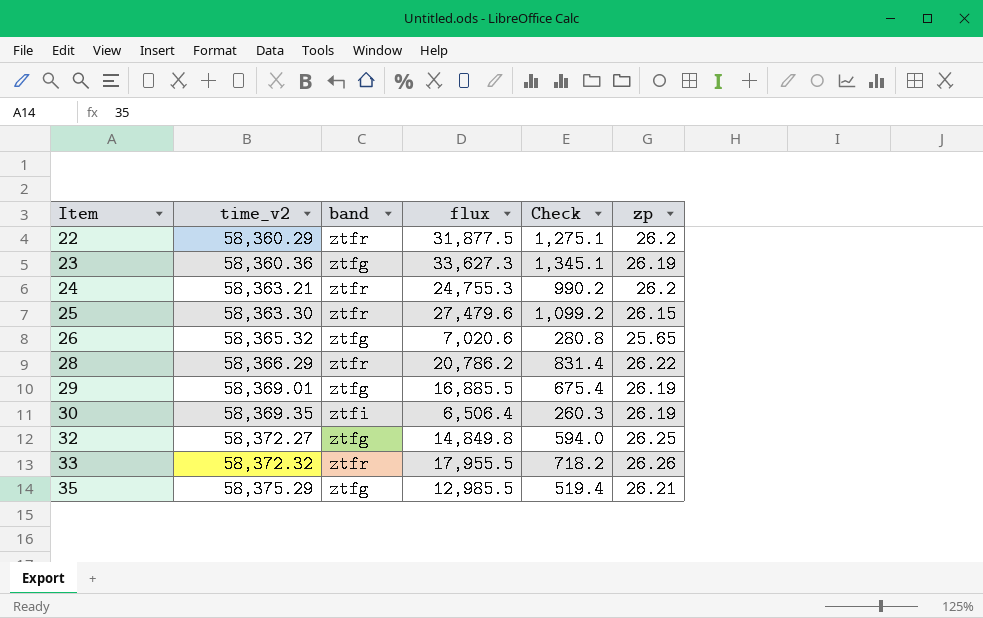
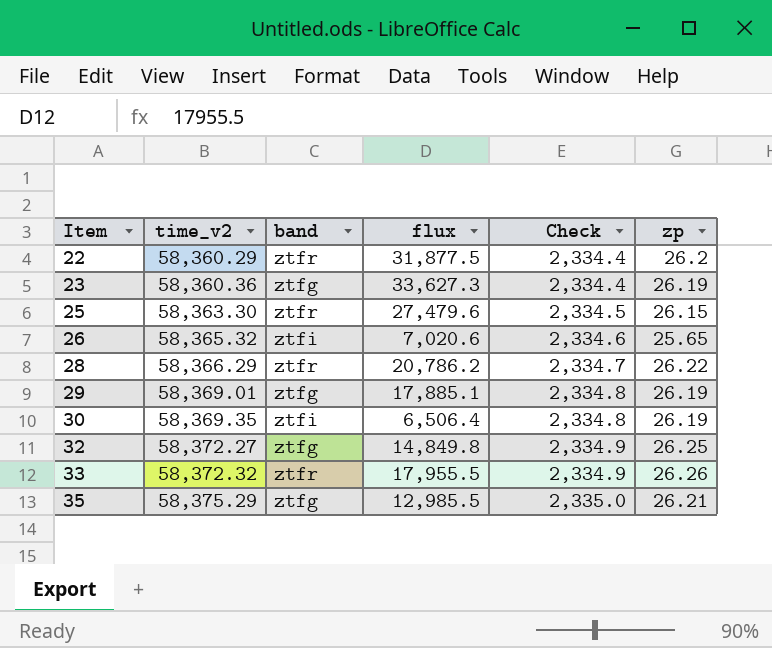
column Check | formula: [flux] * 0.04 -> [time_v2] * 0.04
row 24: 58,363.21 | ztfr | 24,755.3 | 990.2 | 26.2 -> none
26 | band: ztfg -> ztfi
29 | flux: 16,885.5 -> 17,885.1

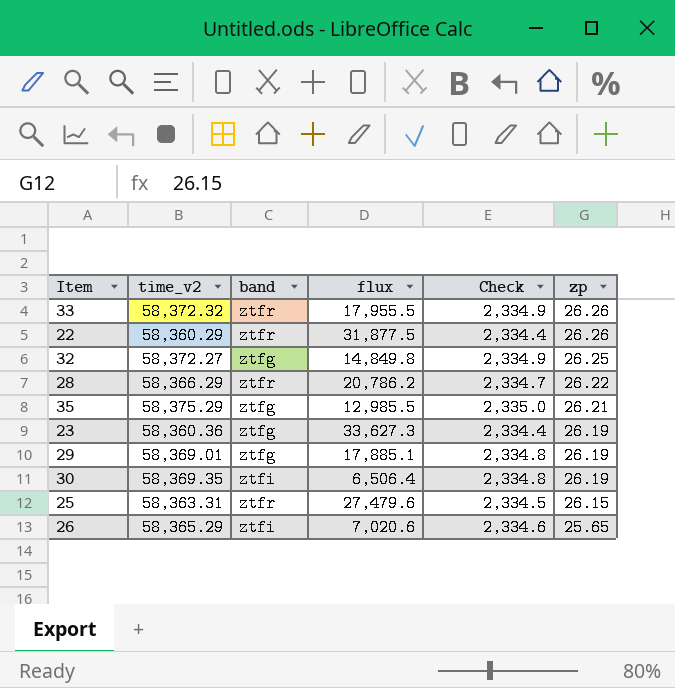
row order: Item ascending -> zp descending
22 | zp: 26.2 -> 26.26
25 | time_v2: 58,363.30 -> 58,363.31
26 | time_v2: 58,365.32 -> 58,365.29

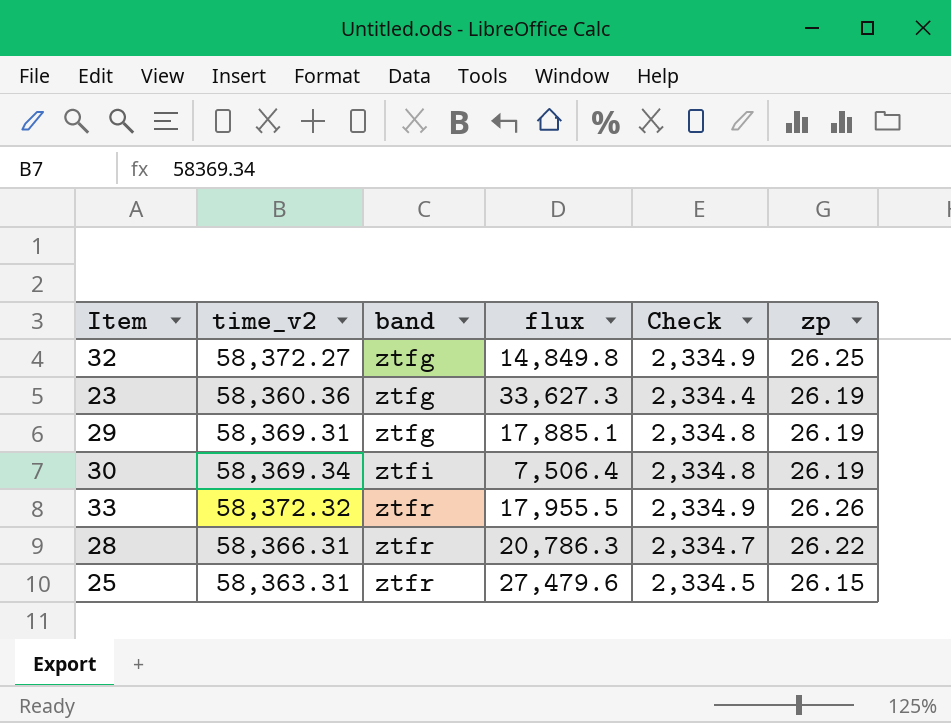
row order: zp descending -> band ascending
row 22: 58,360.29 | ztfr | 31,877.5 | 2,334.4 | 26.26 -> none
row 35: 58,375.29 | ztfg | 12,985.5 | 2,335.0 | 26.21 -> none
row 26: 58,365.29 | ztfi | 7,020.6 | 2,334.6 | 25.65 -> none
29 | time_v2: 58,369.01 -> 58,369.31
30 | time_v2: 58,369.35 -> 58,369.34
30 | flux: 6,506.4 -> 7,506.4
28 | time_v2: 58,366.29 -> 58,366.31
28 | flux: 20,786.2 -> 20,786.3

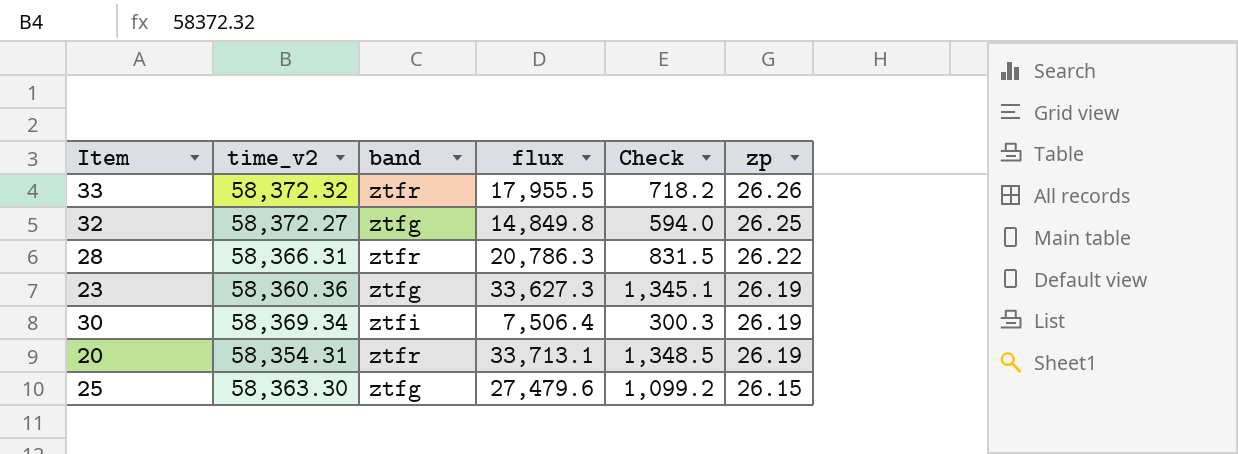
row order: band ascending -> zp descending
column Check | formula: [time_v2] * 0.04 -> [flux] * 0.04
row 29: 58,369.31 | ztfg | 17,885.1 | 2,334.8 | 26.19 -> none
row 20: none -> 58,354.31 | ztfr | 33,713.1 | 1,348.5 | 26.19
25 | time_v2: 58,363.31 -> 58,363.30
25 | band: ztfr -> ztfg

